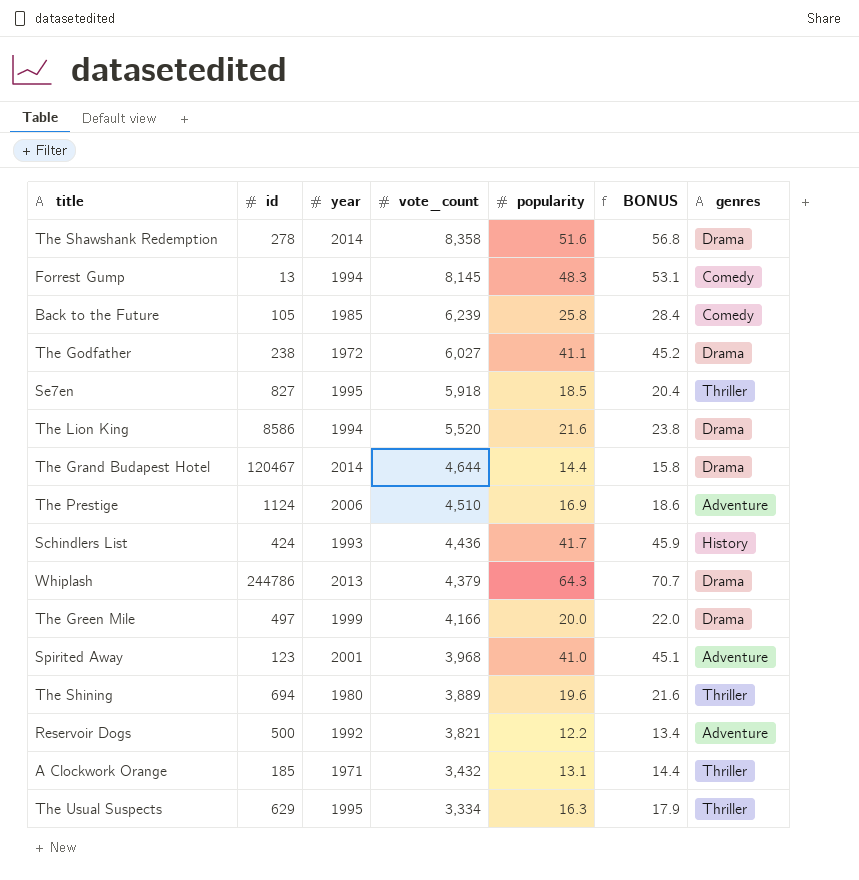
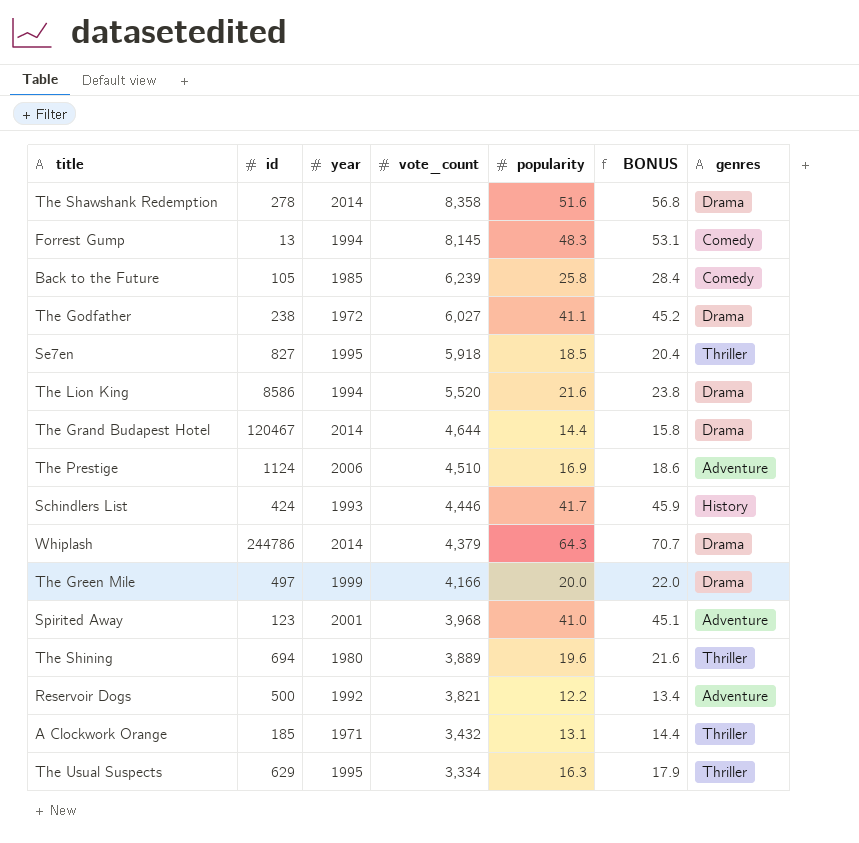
Schindlers List | vote_count: 4,436 -> 4,446
Whiplash | year: 2013 -> 2014

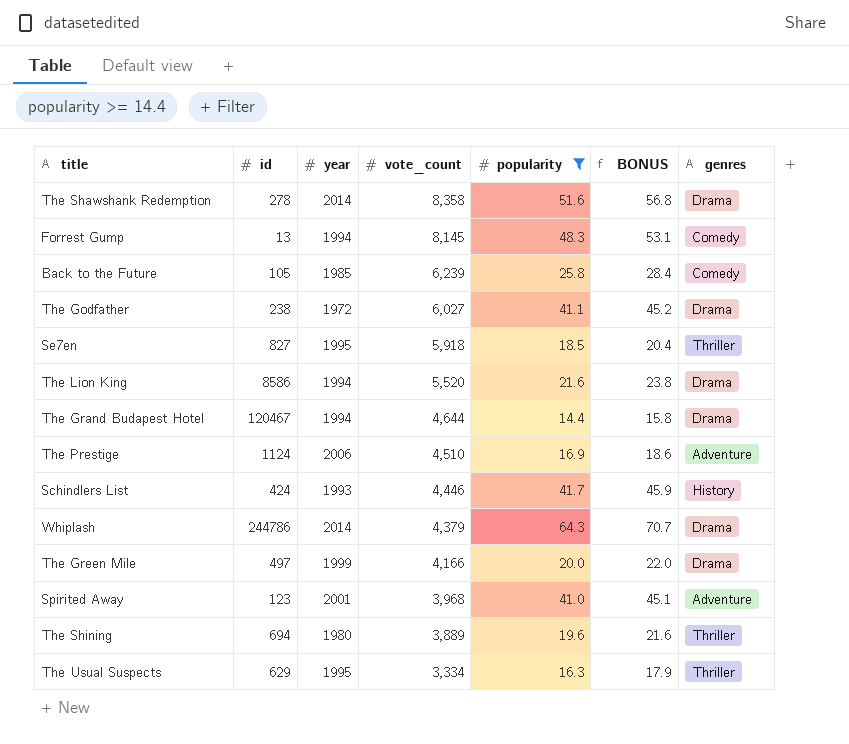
filter: none -> popularity >= 14.4
The Grand Budapest Hotel | year: 2014 -> 1994

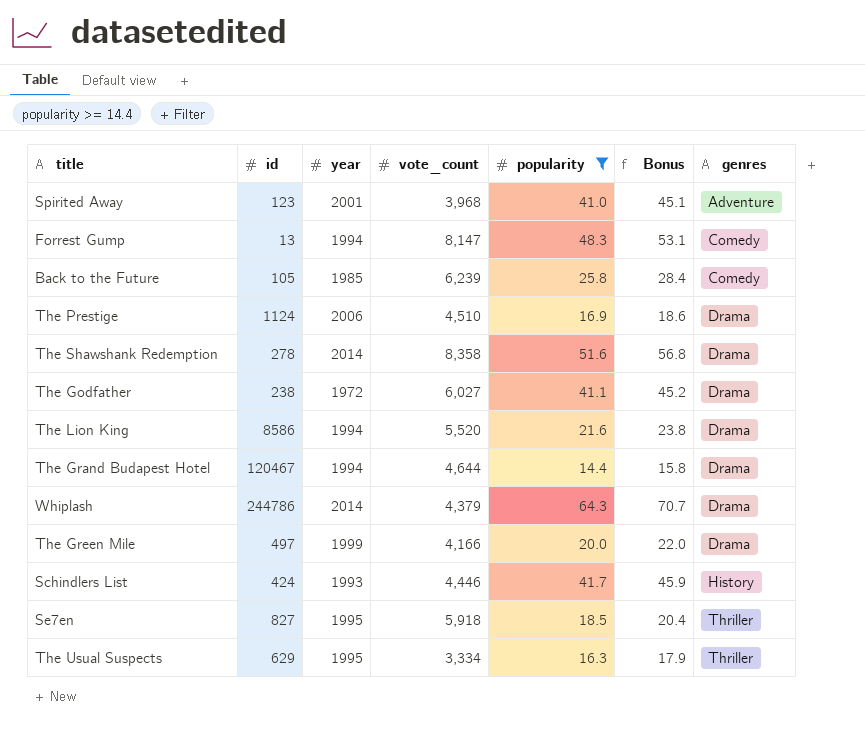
row order: vote_count descending -> genres ascending
column name: BONUS -> Bonus
row The Shining: 694 | 1980 | 3,889 | 19.6 | 21.6 | Thriller -> none
Forrest Gump | vote_count: 8,145 -> 8,147
The Prestige | genres: Adventure -> Drama

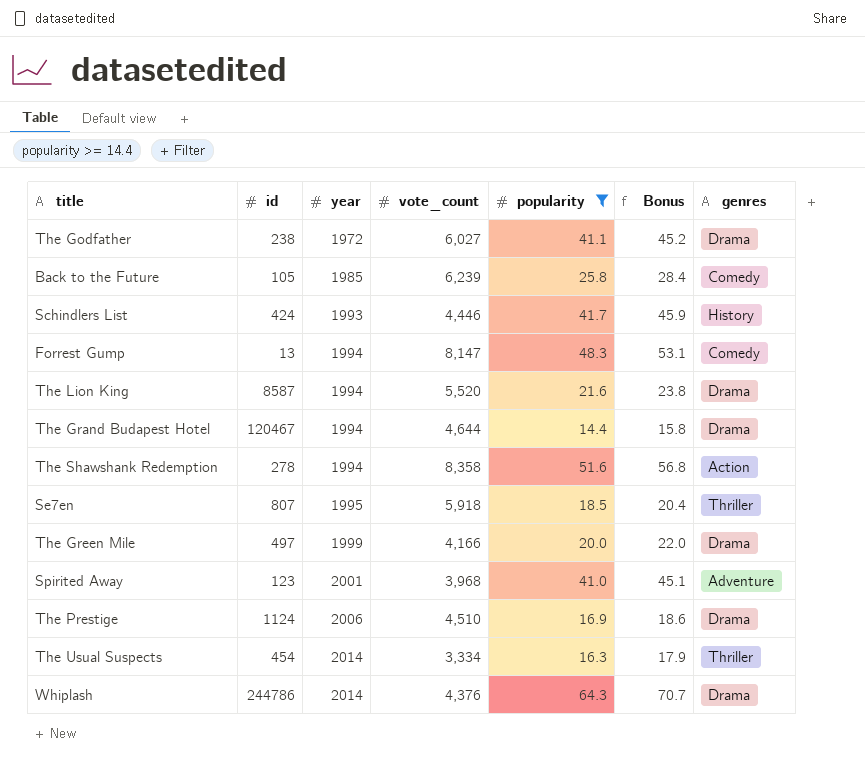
row order: genres ascending -> year ascending
The Lion King | id: 8586 -> 8587
The Shawshank Redemption | year: 2014 -> 1994
The Shawshank Redemption | genres: Drama -> Action
Se7en | id: 827 -> 807
The Usual Suspects | id: 629 -> 454
The Usual Suspects | year: 1995 -> 2014
Whiplash | vote_count: 4,379 -> 4,376

